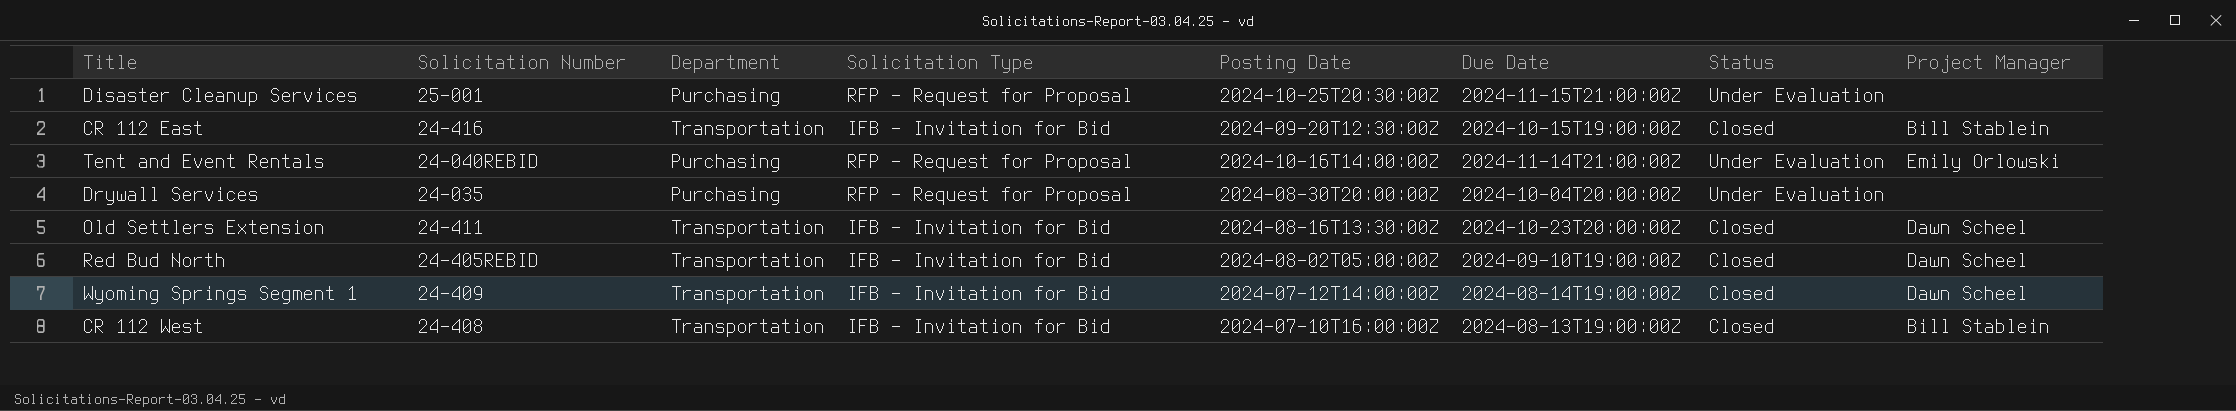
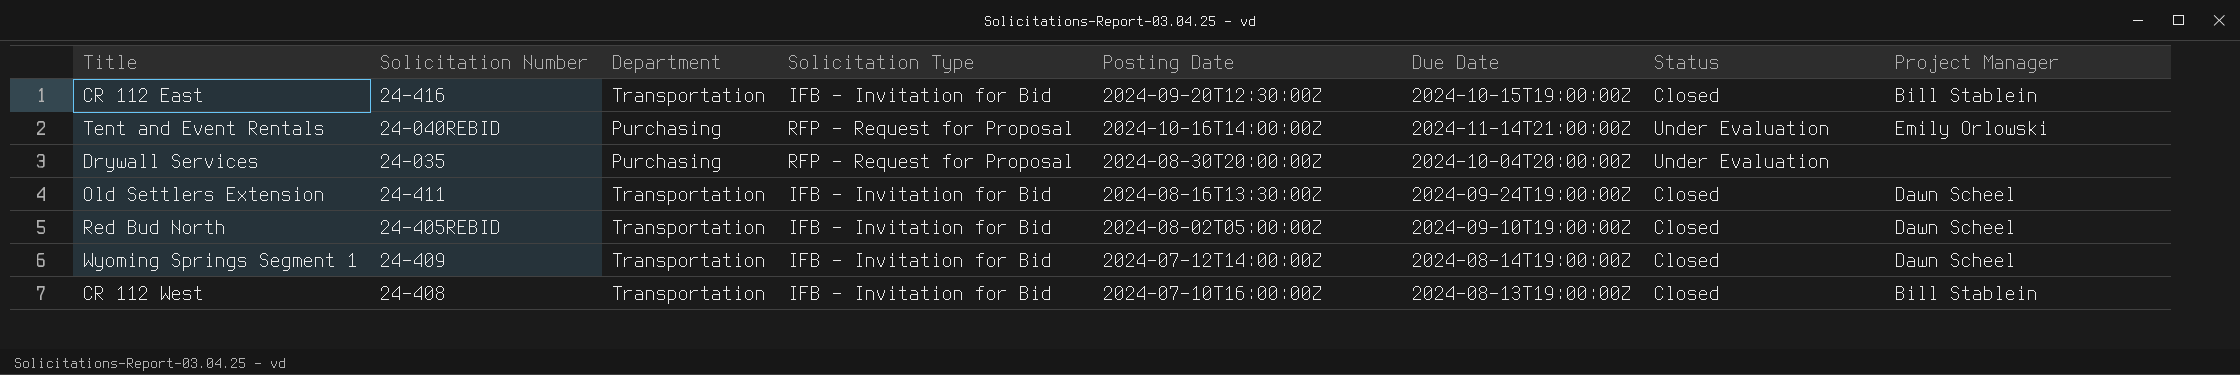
row Disaster Cleanup Services: 25-001 | Purchasing | RFP - Request for Proposal | 2024-10-25T20:30:00Z | 2024-11-15T21:00:00Z | Under Evaluation | none -> none
Old Settlers Extension | Due Date: 2024-10-23T20:00:00Z -> 2024-09-24T19:00:00Z

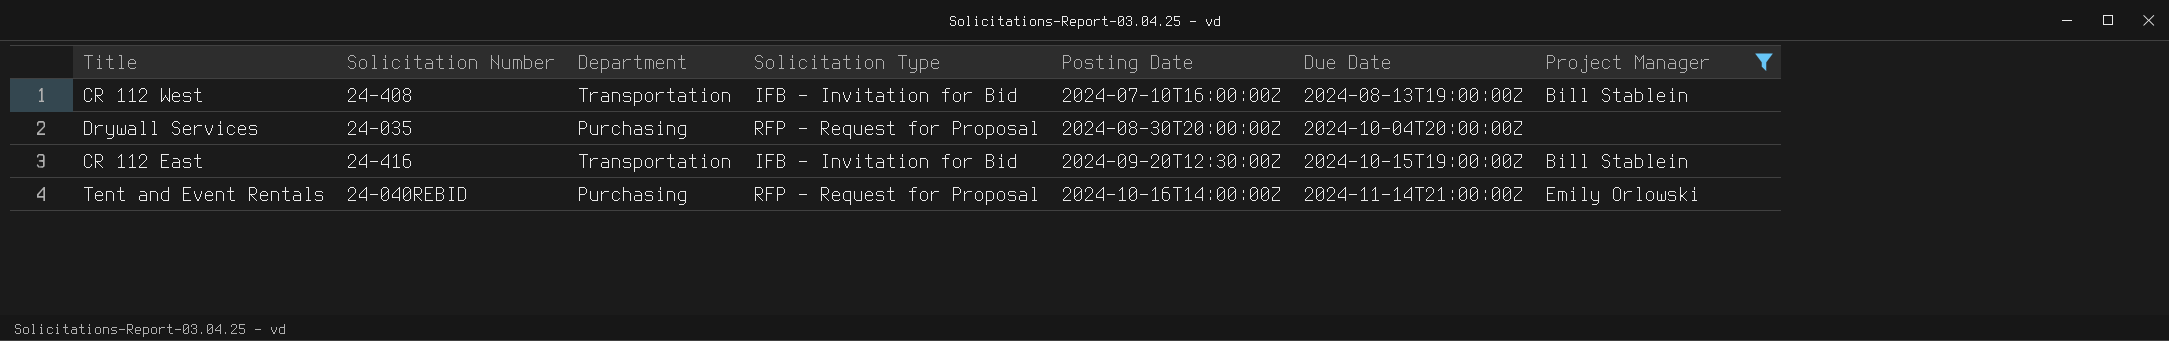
filter: none -> Project Manager != Dawn Scheel
row order: none -> Posting Date ascending
column Status | position: 7 -> none

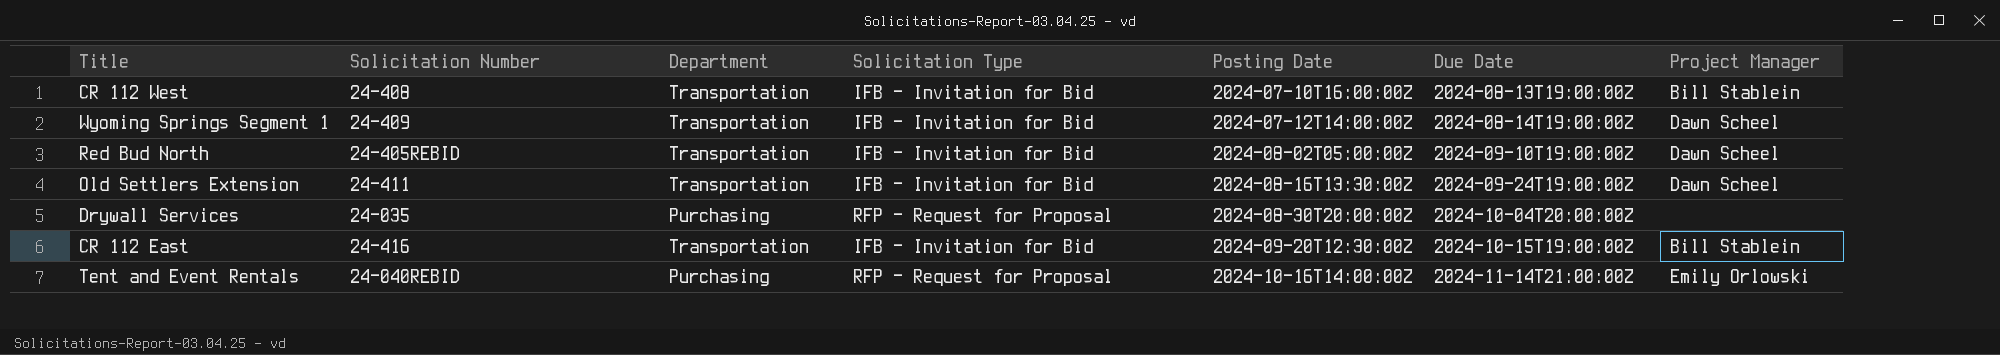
filter: Project Manager != Dawn Scheel -> none

